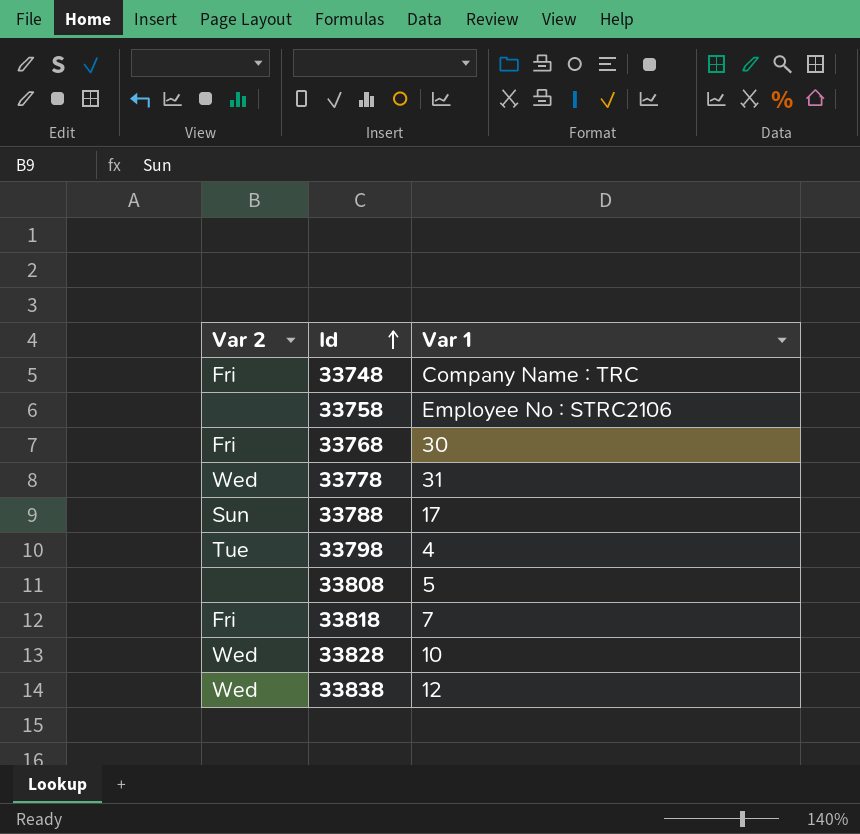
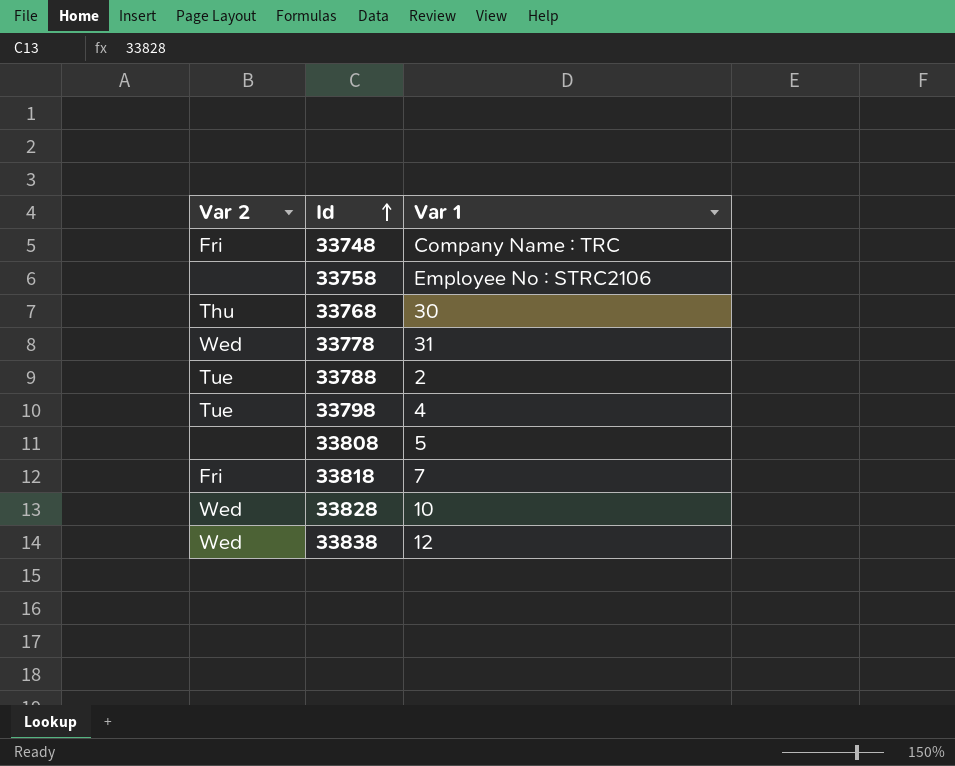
33768 | Var 2: Fri -> Thu
33788 | Var 2: Sun -> Tue
33788 | Var 1: 17 -> 2

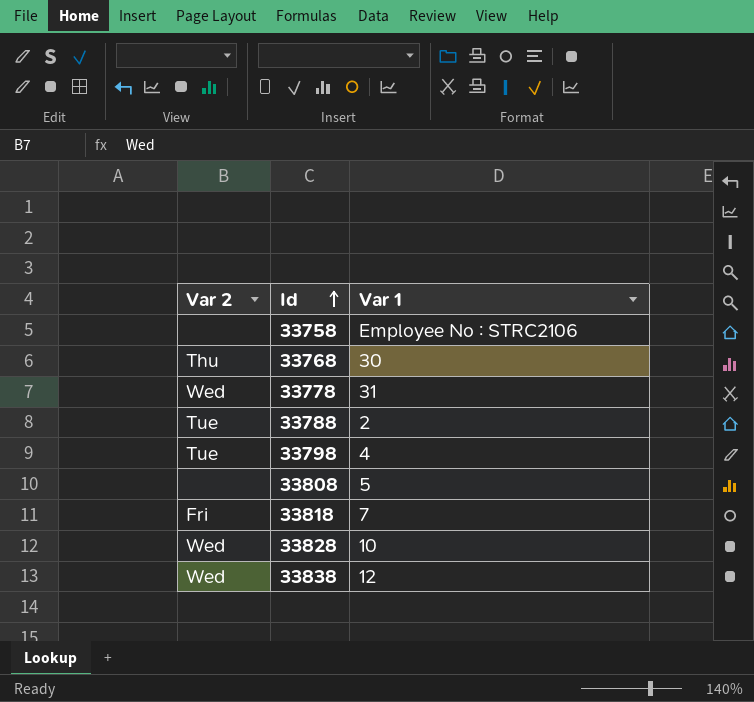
row 33748: Fri | Company Name : TRC -> none

